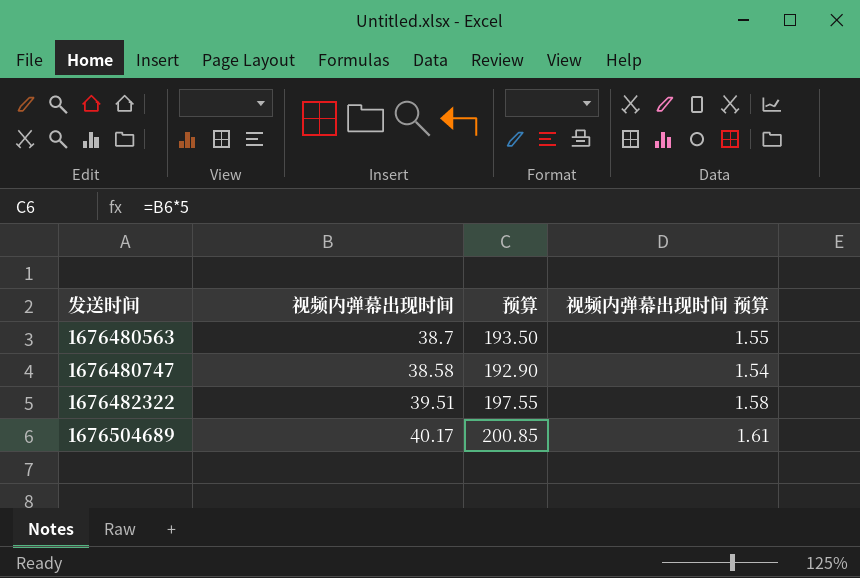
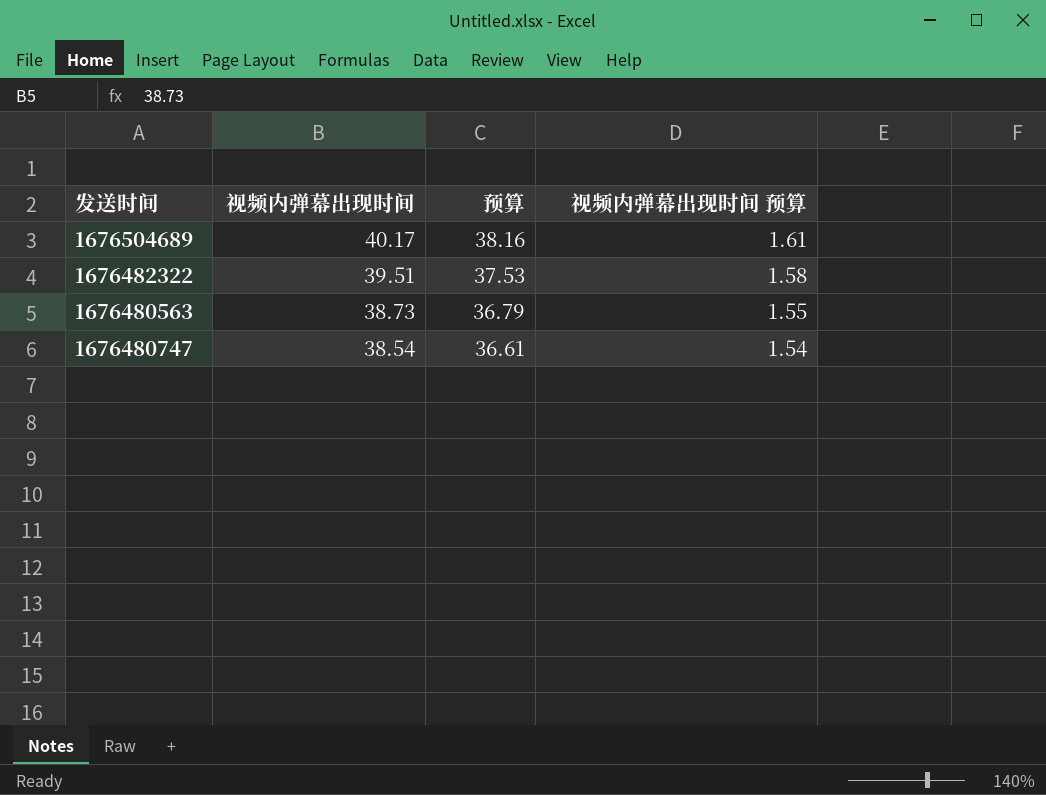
row order: 发送时间 ascending -> 视频内弹幕出现时间 descending
column 预算 | formula: [视频内弹幕出现时间] * 5 -> [视频内弹幕出现时间] * 0.95
1676480563 | 视频内弹幕出现时间: 38.7 -> 38.73
1676480747 | 视频内弹幕出现时间: 38.58 -> 38.54

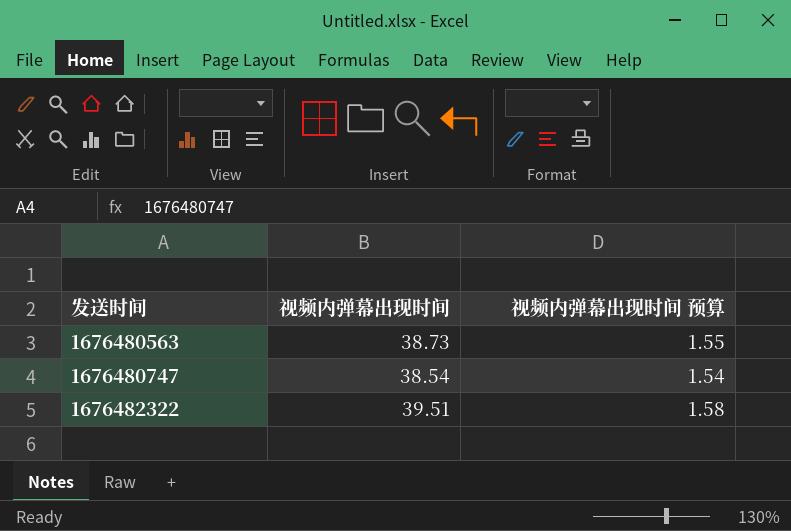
row order: 视频内弹幕出现时间 descending -> 发送时间 ascending
column 预算 | formula: [视频内弹幕出现时间] * 0.95 -> none
row 1676504689: 40.17 | 38.16 | 1.61 -> none

